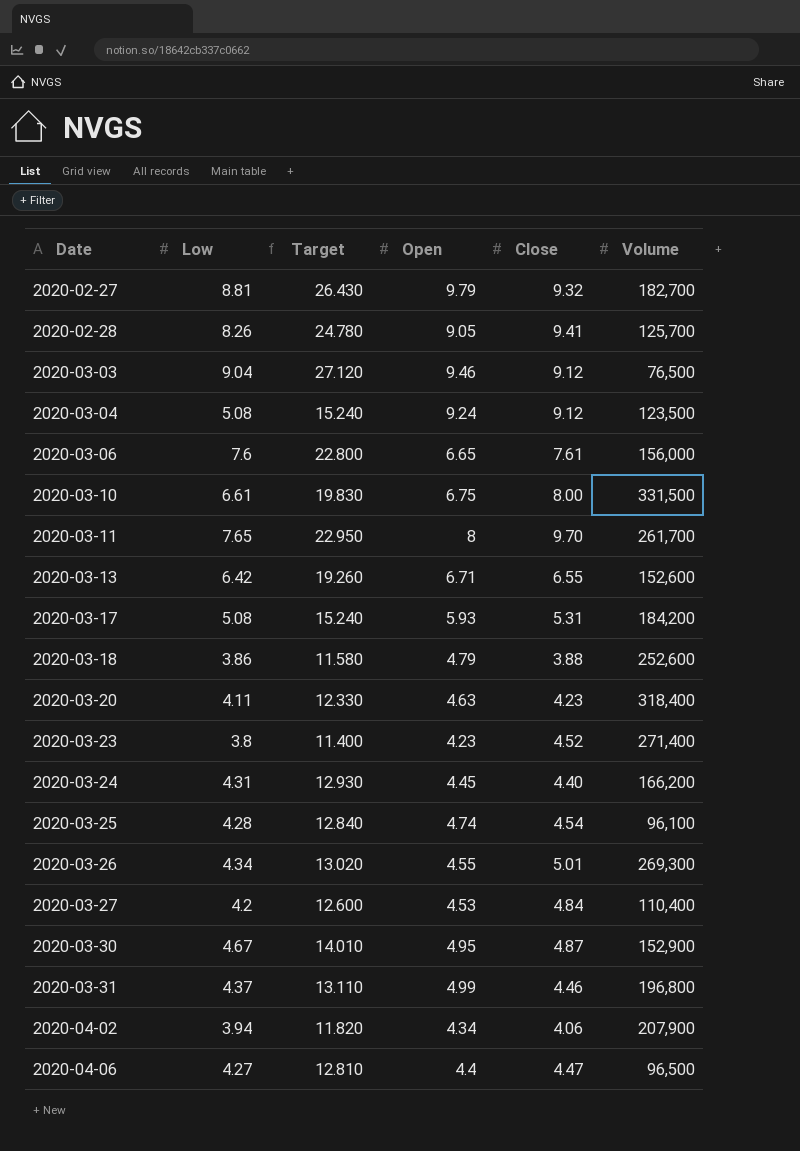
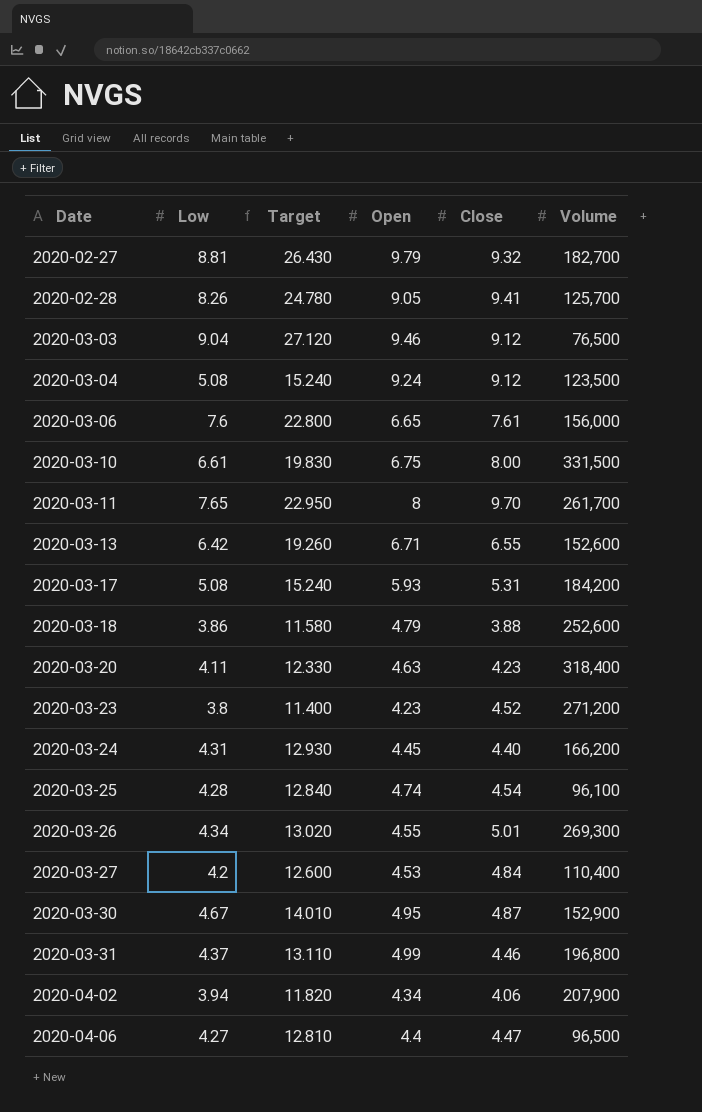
2020-03-23 | Volume: 271,400 -> 271,200

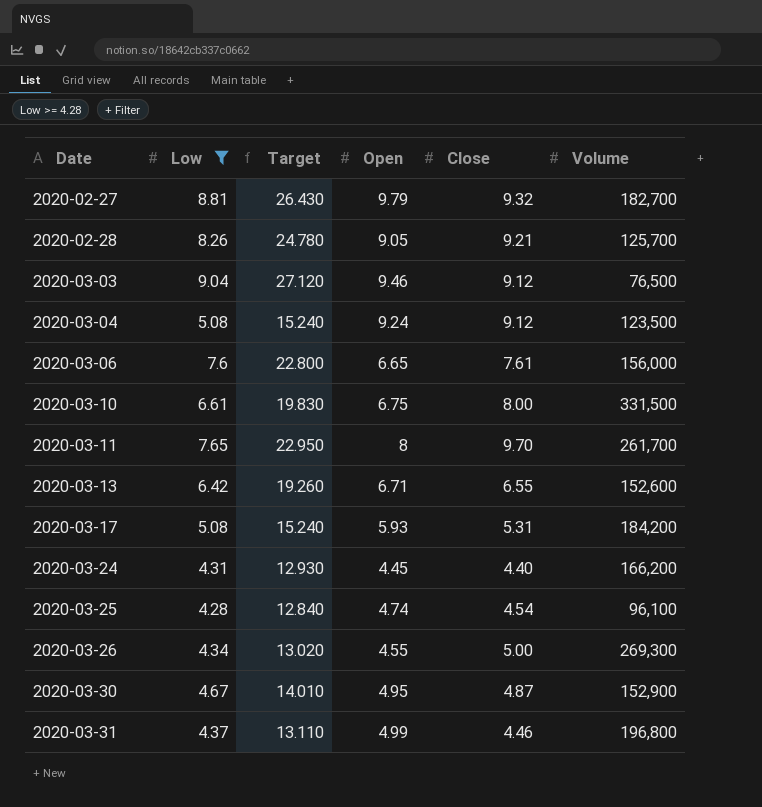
filter: none -> Low >= 4.28
2020-02-28 | Close: 9.41 -> 9.21
2020-03-26 | Close: 5.01 -> 5.00

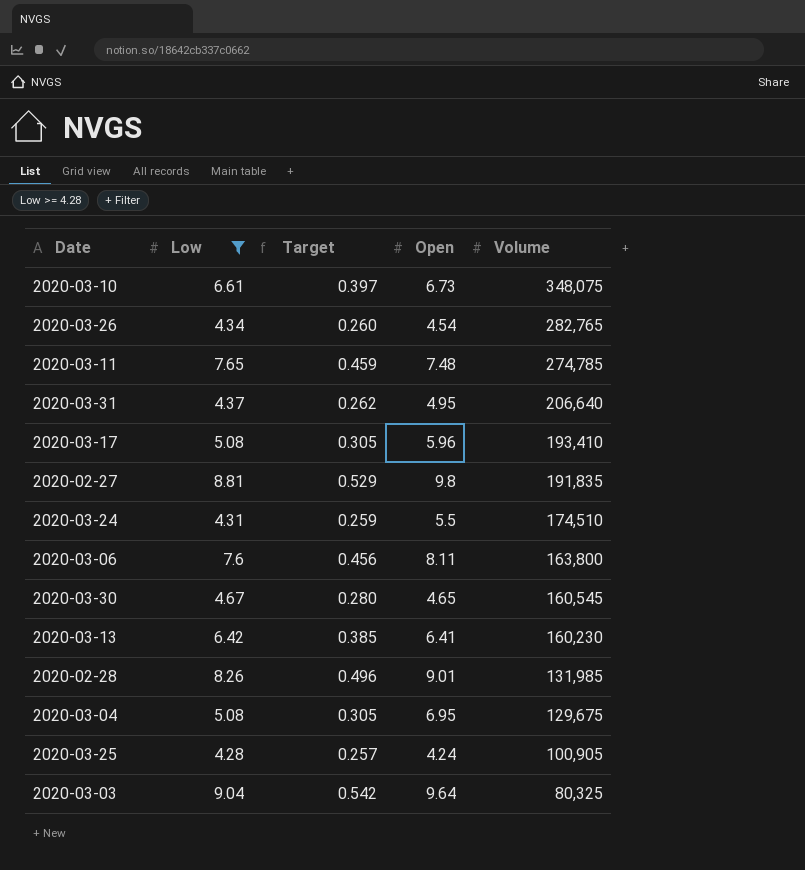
row order: Date ascending -> Volume descending
column Close | position: 5 -> none
column Target | formula: [Low] * 3 -> [Low] * 0.06
2020-03-10 | Open: 6.75 -> 6.73
2020-03-10 | Volume: 331,500 -> 348,075
2020-03-26 | Open: 4.55 -> 4.54
2020-03-26 | Volume: 269,300 -> 282,765
2020-03-11 | Open: 8 -> 7.48
2020-03-11 | Volume: 261,700 -> 274,785
2020-03-31 | Open: 4.99 -> 4.95
2020-03-31 | Volume: 196,800 -> 206,640
2020-03-17 | Open: 5.93 -> 5.96
2020-03-17 | Volume: 184,200 -> 193,410
2020-02-27 | Open: 9.79 -> 9.8
2020-02-27 | Volume: 182,700 -> 191,835
2020-03-24 | Open: 4.45 -> 5.5
2020-03-24 | Volume: 166,200 -> 174,510
2020-03-06 | Open: 6.65 -> 8.11
2020-03-06 | Volume: 156,000 -> 163,800
2020-03-30 | Open: 4.95 -> 4.65
2020-03-30 | Volume: 152,900 -> 160,545
2020-03-13 | Open: 6.71 -> 6.41
2020-03-13 | Volume: 152,600 -> 160,230
2020-02-28 | Open: 9.05 -> 9.01
2020-02-28 | Volume: 125,700 -> 131,985
2020-03-04 | Open: 9.24 -> 6.95
2020-03-04 | Volume: 123,500 -> 129,675
2020-03-25 | Open: 4.74 -> 4.24
2020-03-25 | Volume: 96,100 -> 100,905
2020-03-03 | Open: 9.46 -> 9.64
2020-03-03 | Volume: 76,500 -> 80,325

